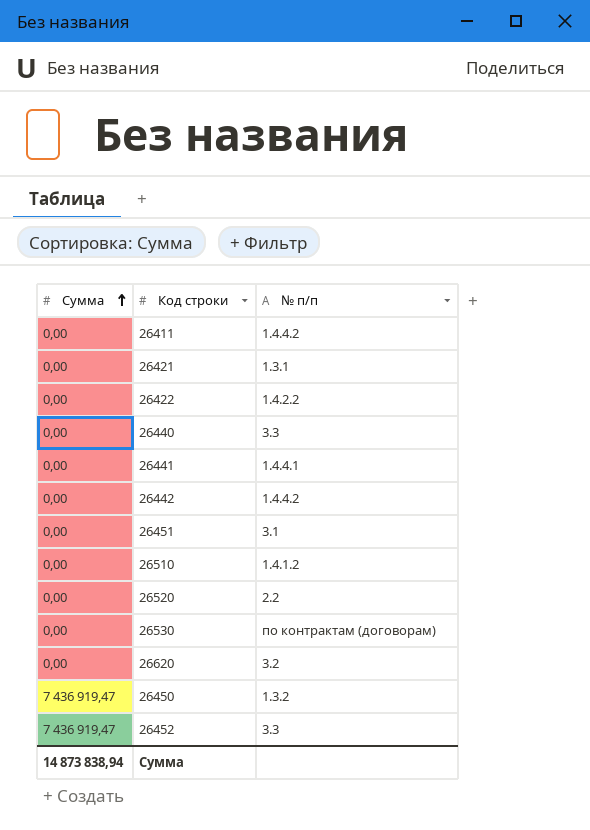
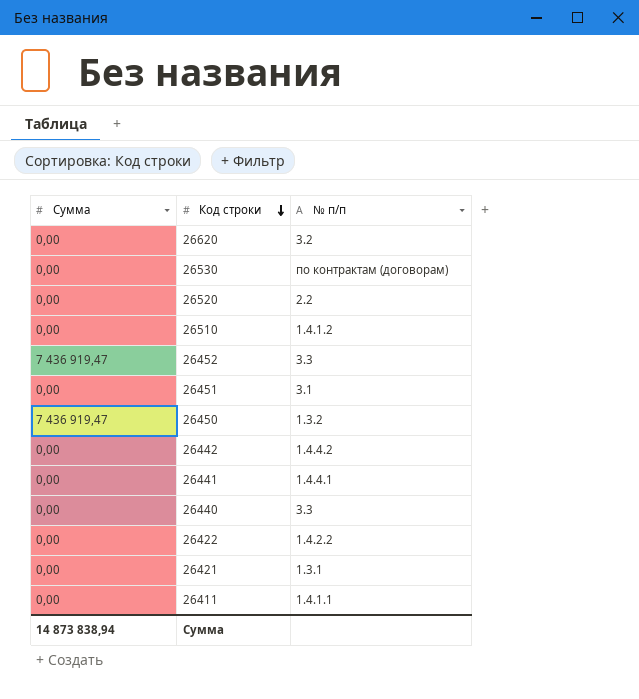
row order: Сумма ascending -> Код строки descending
26411 | № п/п: 1.4.4.2 -> 1.4.1.1

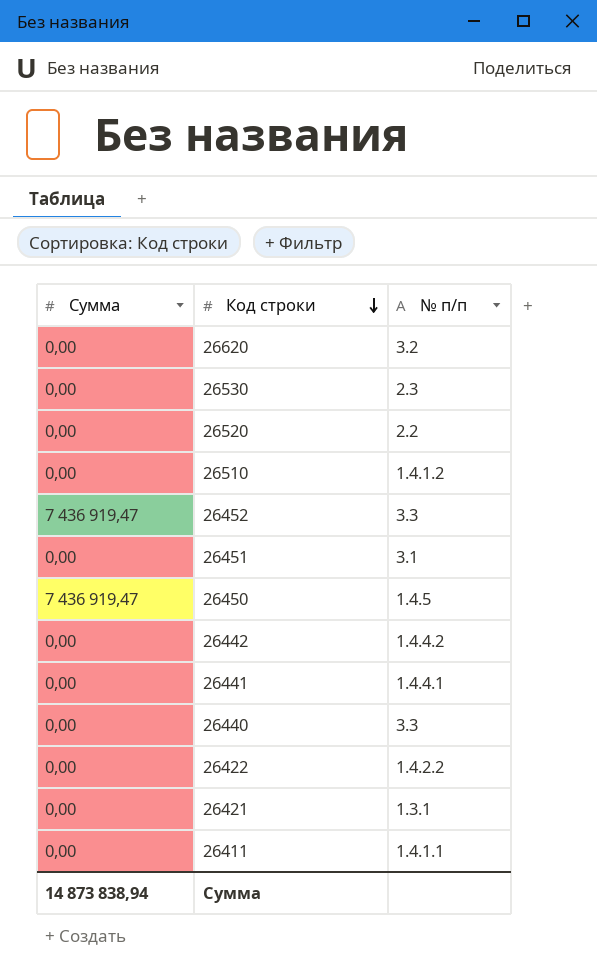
26530 | № п/п: по контрактам (договорам) -> 2.3
26450 | № п/п: 1.3.2 -> 1.4.5

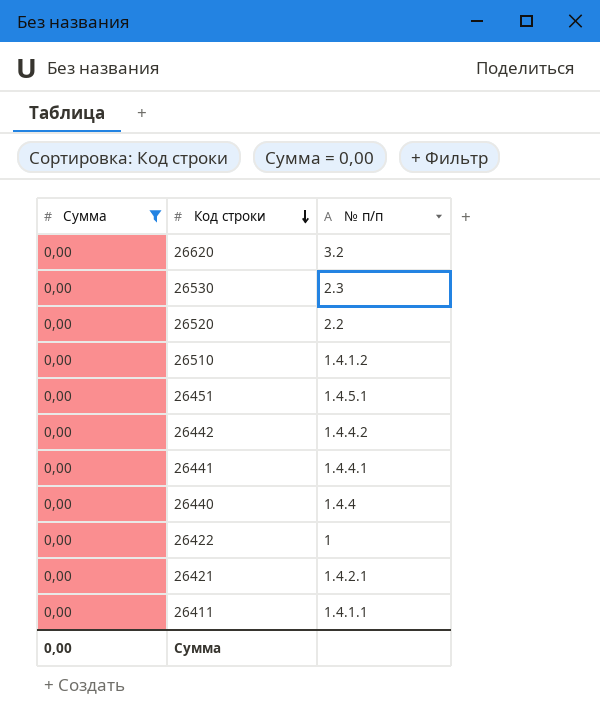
filter: none -> Сумма = 0,00
26451 | № п/п: 3.1 -> 1.4.5.1
26440 | № п/п: 3.3 -> 1.4.4
26422 | № п/п: 1.4.2.2 -> 1
26421 | № п/п: 1.3.1 -> 1.4.2.1
Сумма | Сумма: 14 873 838,94 -> 0,00

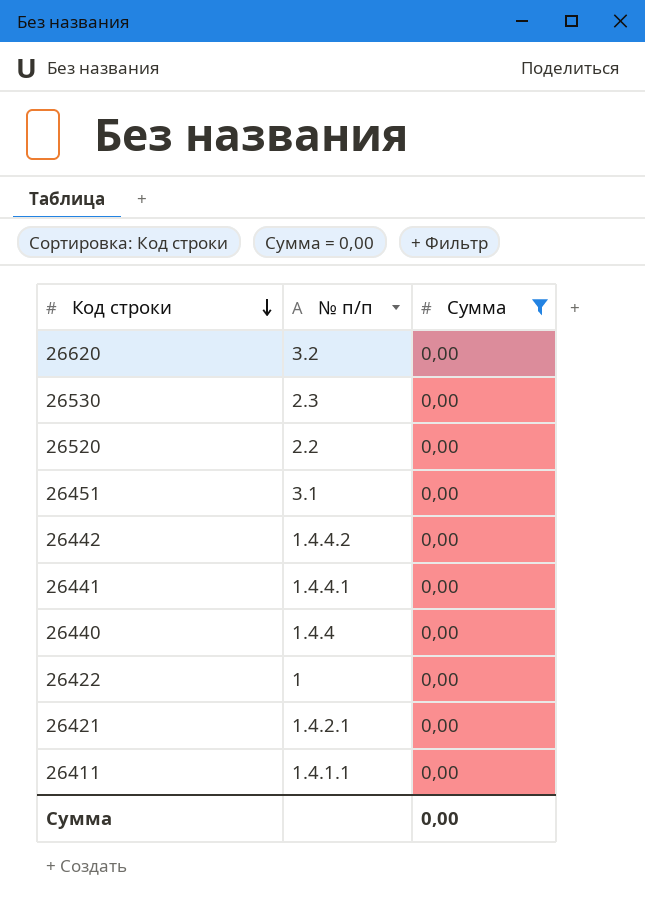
column Сумма | position: 1 -> 3
row 26510: 0,00 | 1.4.1.2 -> none
26451 | № п/п: 1.4.5.1 -> 3.1

